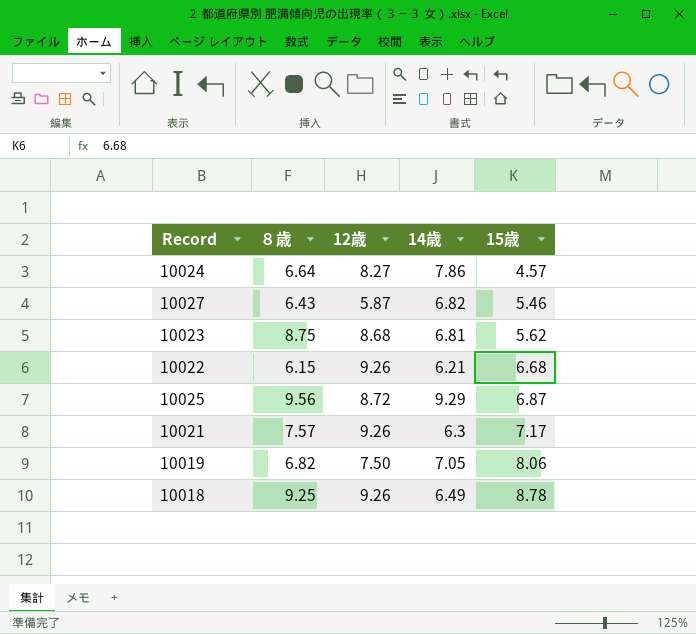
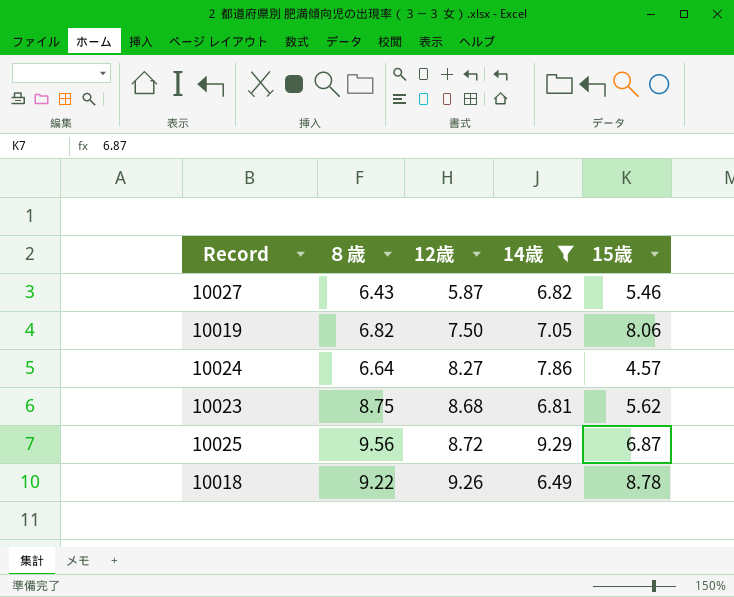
filter: none -> 14歳 >= 6.49
row order: 15歳 ascending -> 12歳 ascending
10018 | ８歳: 9.25 -> 9.22

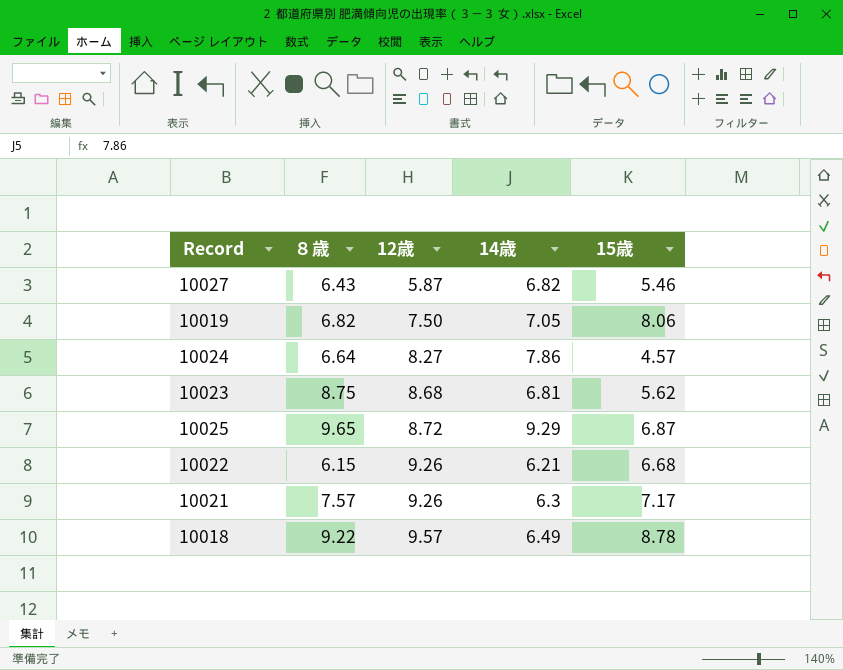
filter: 14歳 >= 6.49 -> none
10025 | ８歳: 9.56 -> 9.65
10018 | 12歳: 9.26 -> 9.57

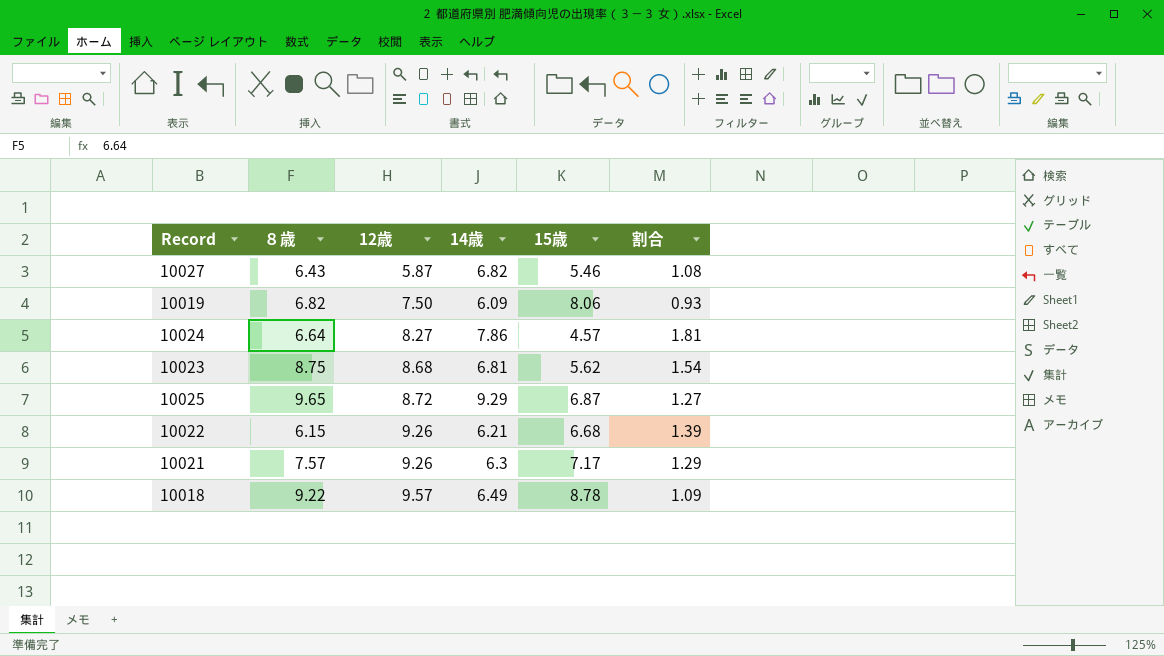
column 割合 | formula: none -> [12歳] / [15歳]
10019 | 14歳: 7.05 -> 6.09

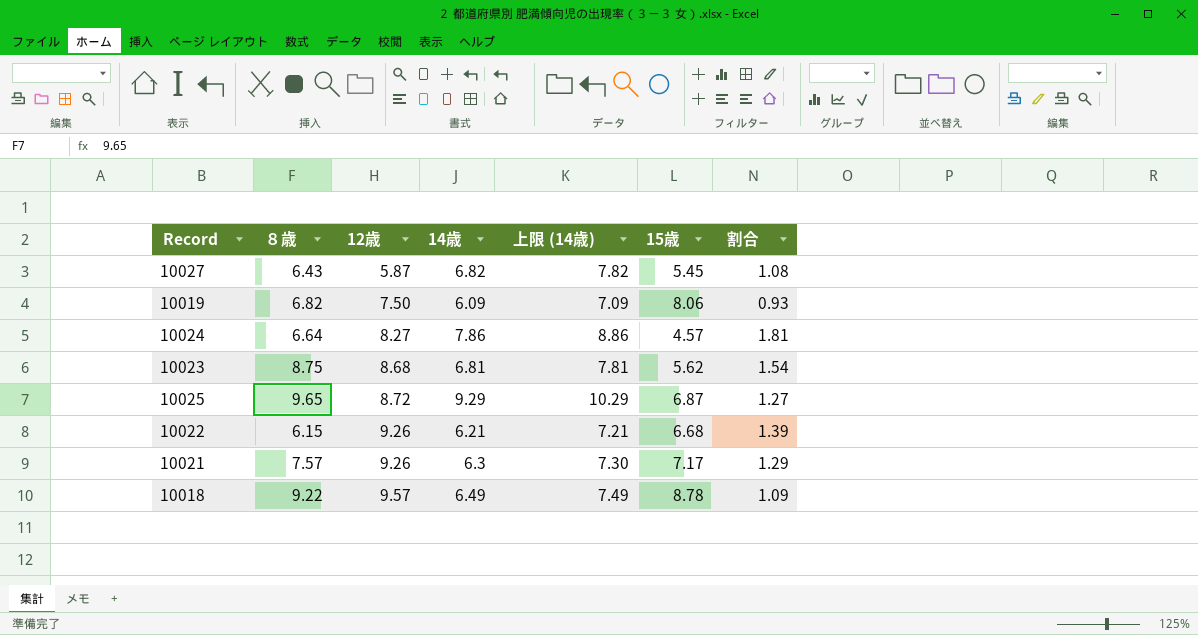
column 上限 (14歳) | formula: none -> [14歳] + 1
10027 | 15歳: 5.46 -> 5.45

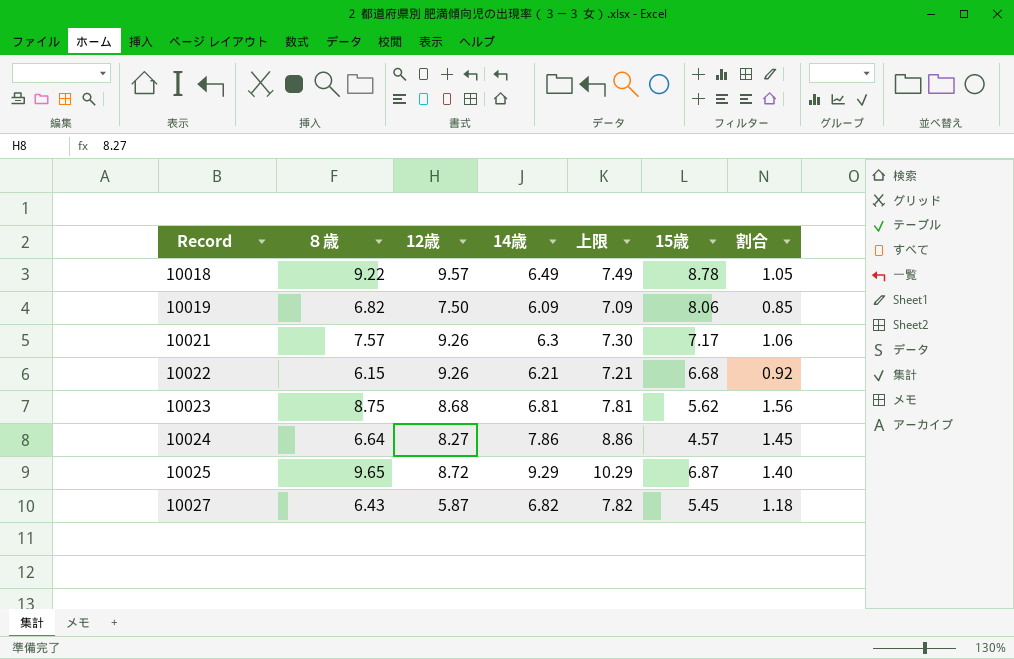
row order: 12歳 ascending -> Record ascending
column name: 上限 (14歳) -> 上限
column 割合 | formula: [12歳] / [15歳] -> [８歳] / [15歳]

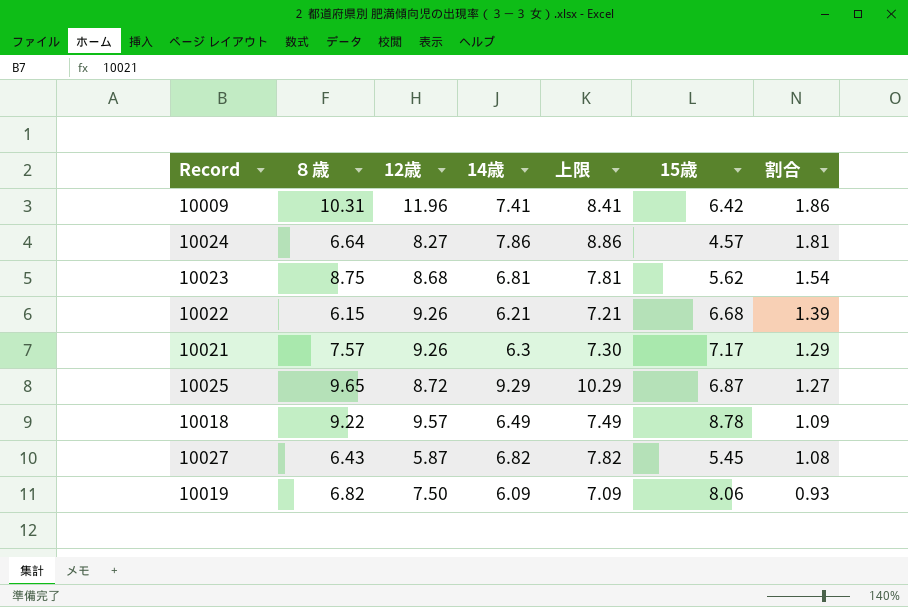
row order: Record ascending -> 割合 descending
column 割合 | formula: [８歳] / [15歳] -> [12歳] / [15歳]
row 10009: none -> 10.31 | 11.96 | 7.41 | 8.41 | 6.42 | 1.86

